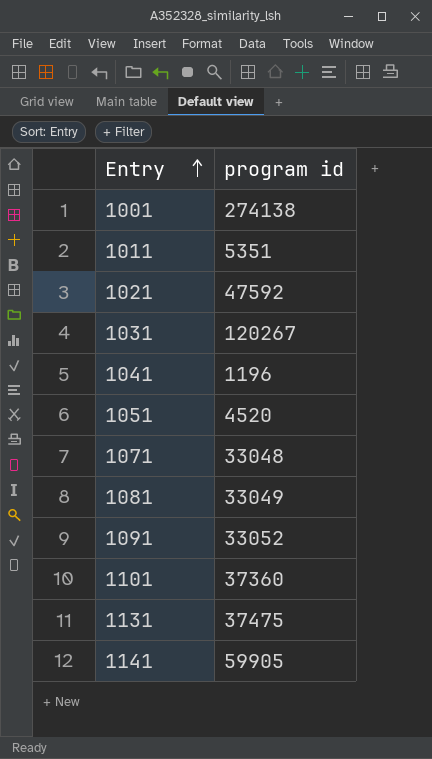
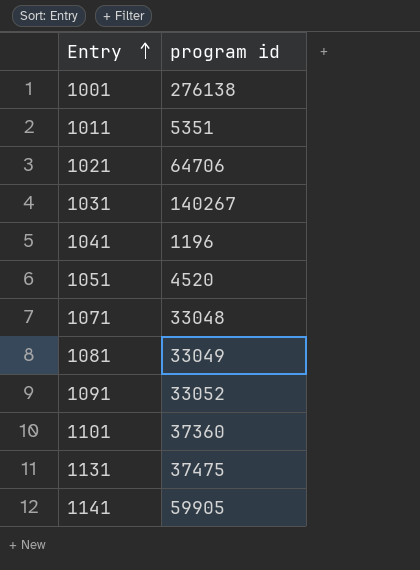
1001 | program id: 274138 -> 276138
1021 | program id: 47592 -> 64706
1031 | program id: 120267 -> 140267

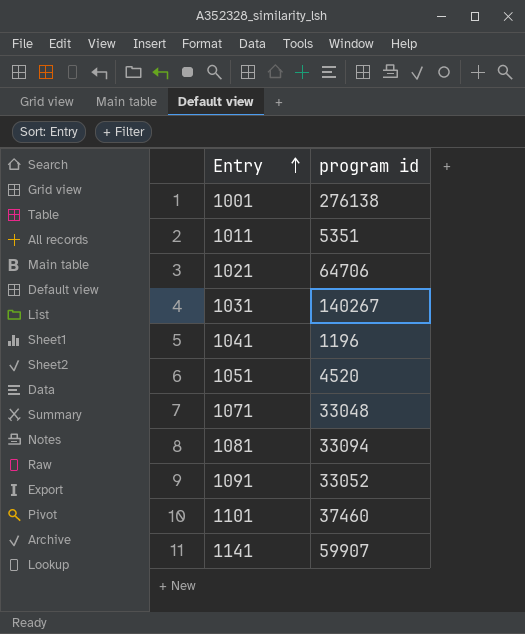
row 1131: 37475 -> none
1081 | program id: 33049 -> 33094
1101 | program id: 37360 -> 37460
1141 | program id: 59905 -> 59907

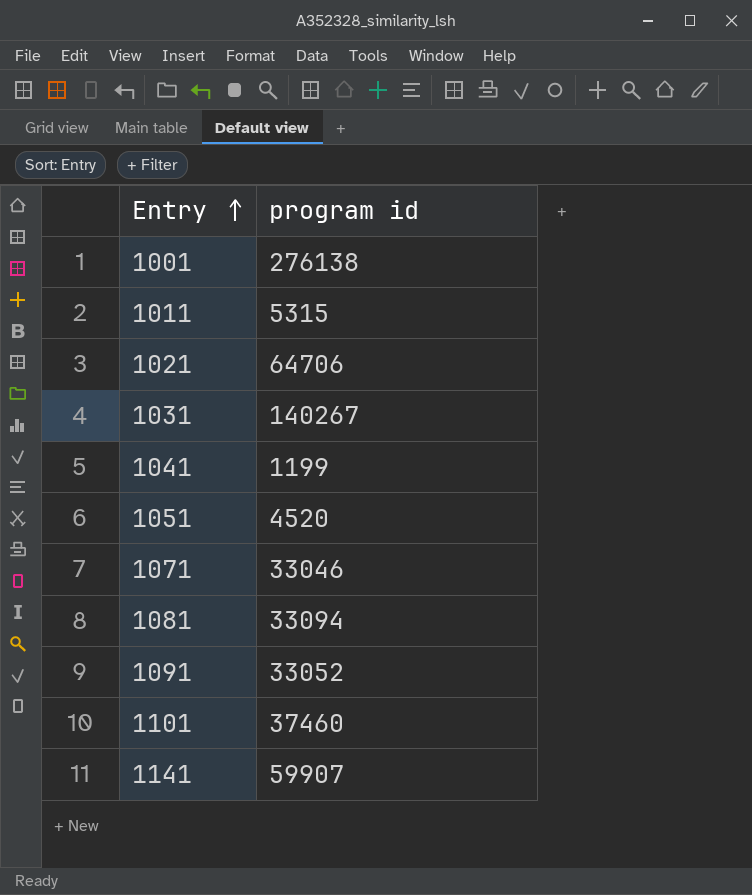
1011 | program id: 5351 -> 5315
1041 | program id: 1196 -> 1199
1071 | program id: 33048 -> 33046

